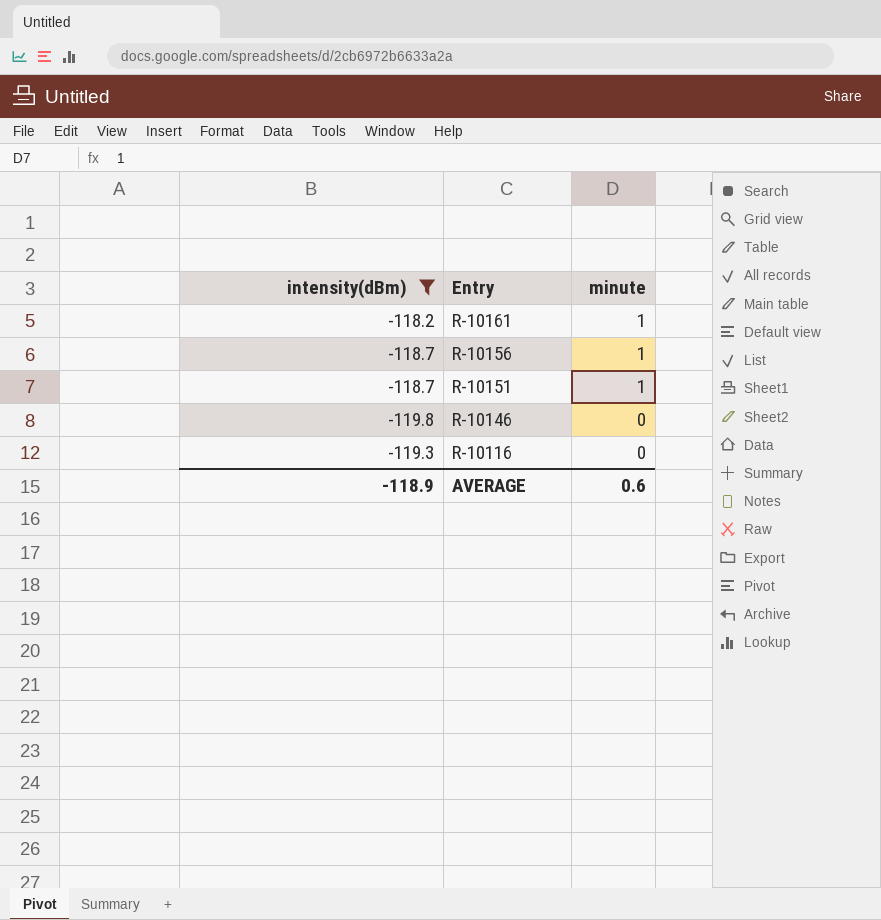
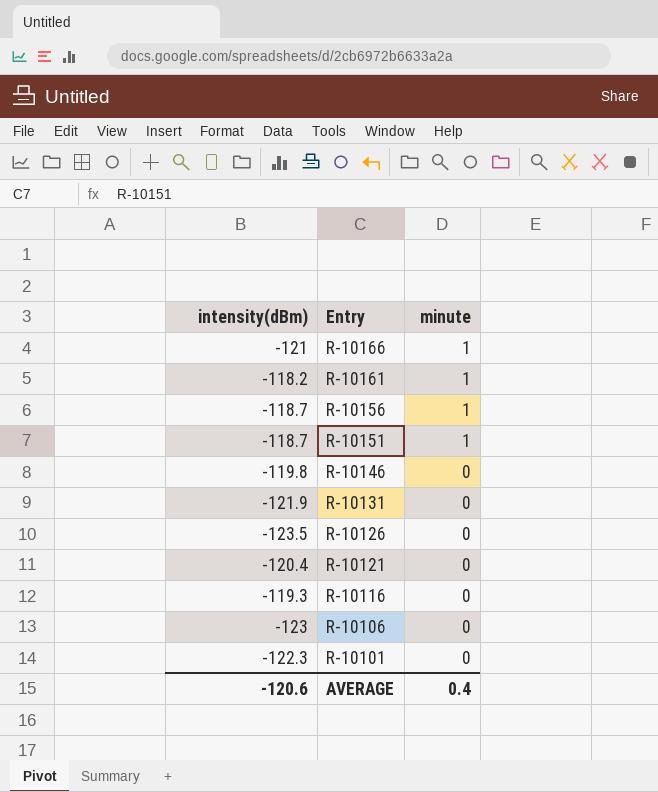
filter: intensity(dBm) >= -119.8 -> none
AVERAGE | intensity(dBm): -118.9 -> -120.6
AVERAGE | minute: 0.6 -> 0.4

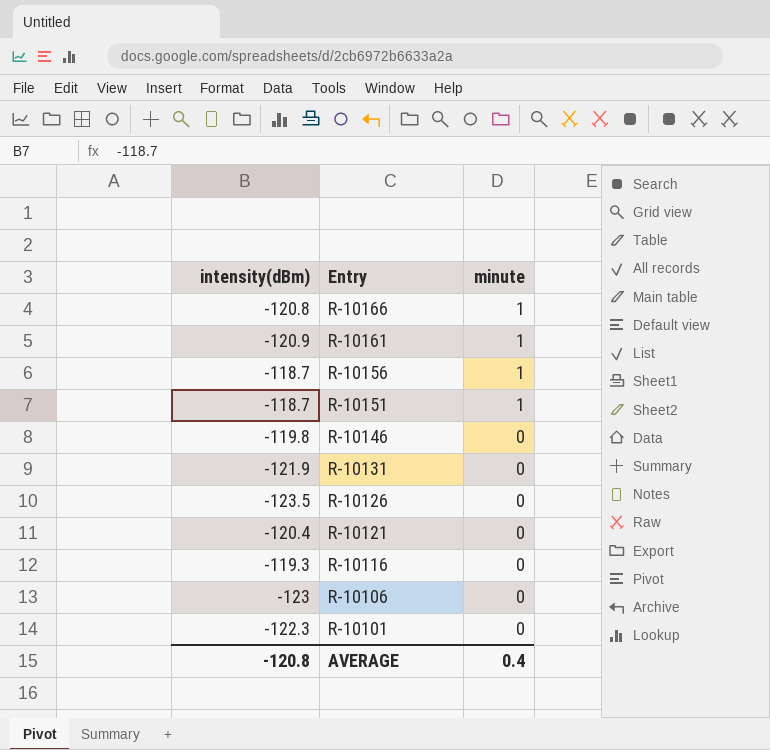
R-10166 | intensity(dBm): -121 -> -120.8
R-10161 | intensity(dBm): -118.2 -> -120.9
AVERAGE | intensity(dBm): -120.6 -> -120.8

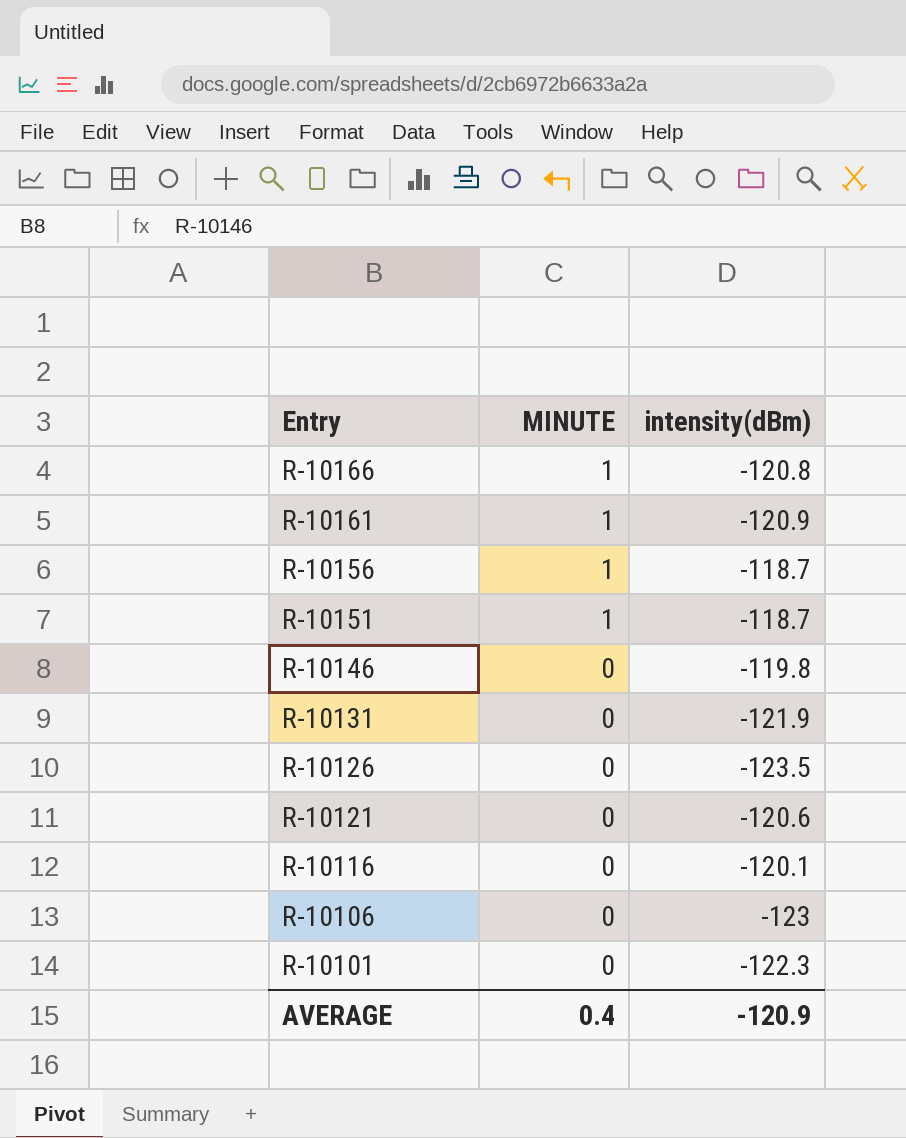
column name: minute -> MINUTE
column intensity(dBm) | position: 1 -> 3
R-10121 | intensity(dBm): -120.4 -> -120.6
R-10116 | intensity(dBm): -119.3 -> -120.1
AVERAGE | intensity(dBm): -120.8 -> -120.9

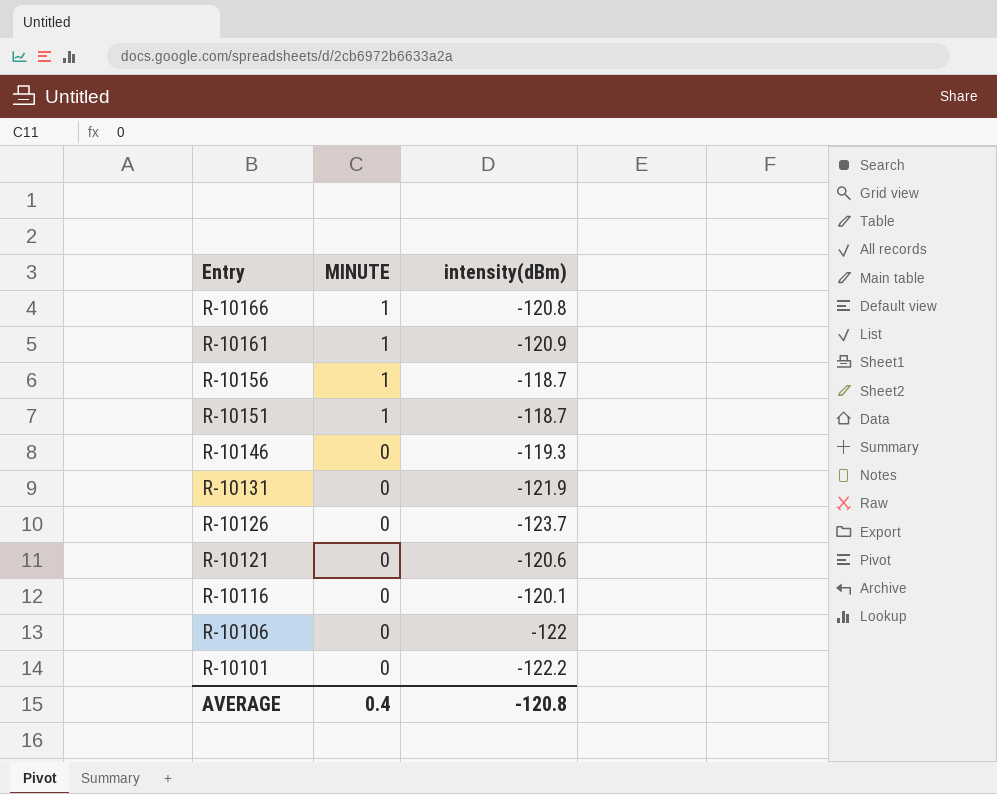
R-10146 | intensity(dBm): -119.8 -> -119.3
R-10126 | intensity(dBm): -123.5 -> -123.7
R-10106 | intensity(dBm): -123 -> -122
R-10101 | intensity(dBm): -122.3 -> -122.2
AVERAGE | intensity(dBm): -120.9 -> -120.8

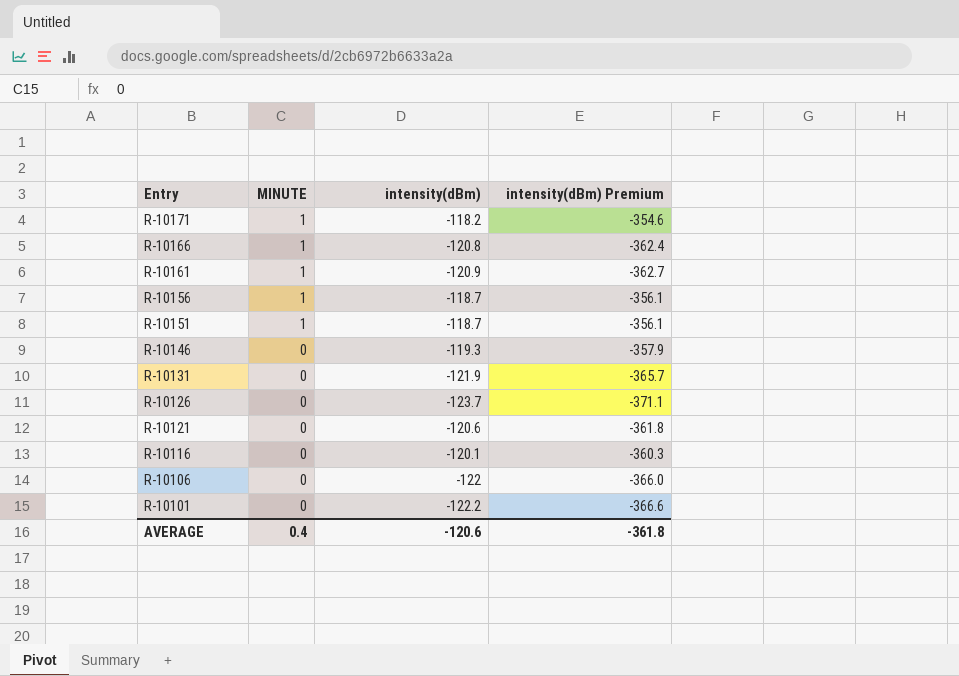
column intensity(dBm) Premium | formula: none -> [intensity(dBm)] * 3
row R-10171: none -> 1 | -118.2 | -354.6
AVERAGE | intensity(dBm): -120.8 -> -120.6

